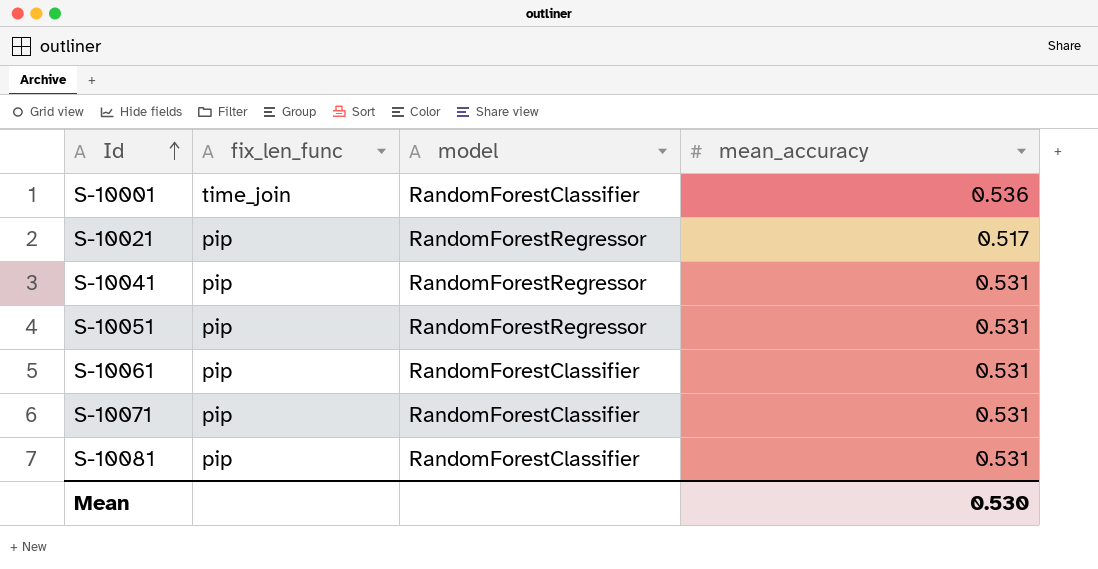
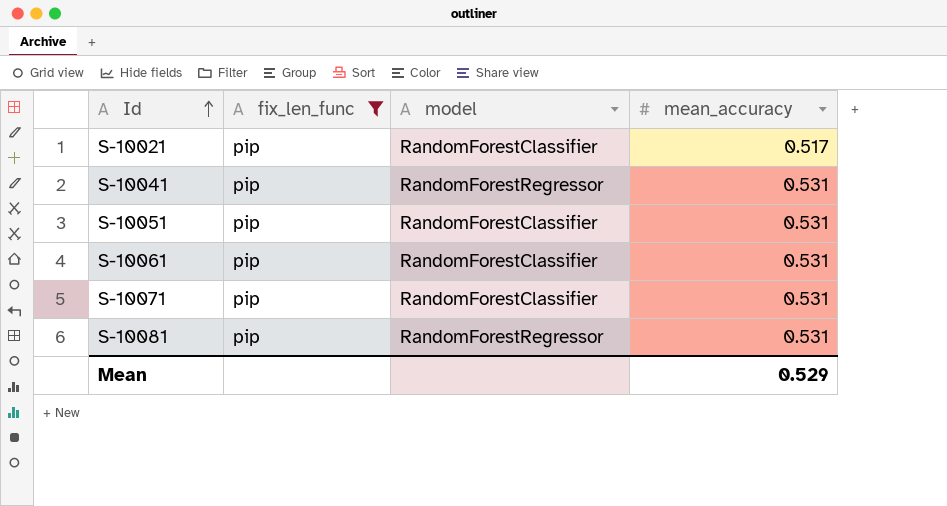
filter: none -> fix_len_func = pip
S-10021 | model: RandomForestRegressor -> RandomForestClassifier
S-10051 | model: RandomForestRegressor -> RandomForestClassifier
S-10081 | model: RandomForestClassifier -> RandomForestRegressor
Mean | mean_accuracy: 0.530 -> 0.529

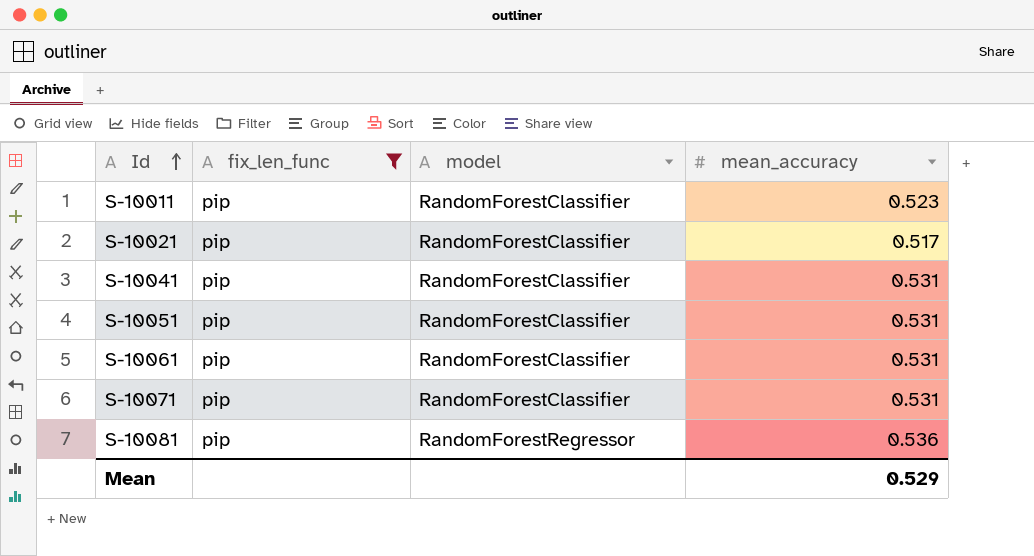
row S-10011: none -> pip | RandomForestClassifier | 0.523
S-10041 | model: RandomForestRegressor -> RandomForestClassifier
S-10081 | mean_accuracy: 0.531 -> 0.536

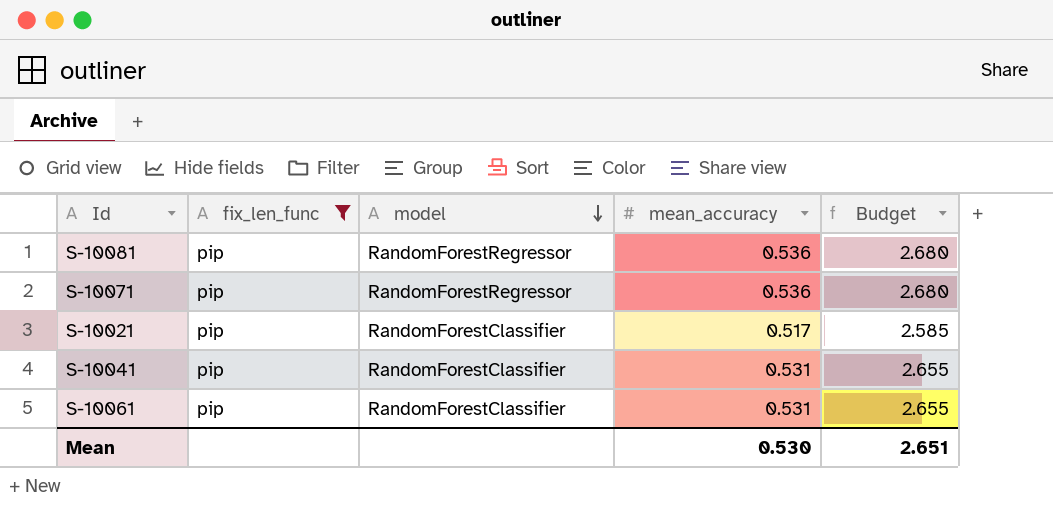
row order: Id ascending -> model descending
column Budget | formula: none -> [mean_accuracy] * 5
row S-10011: pip | RandomForestClassifier | 0.523 -> none
row S-10051: pip | RandomForestClassifier | 0.531 -> none
S-10071 | model: RandomForestClassifier -> RandomForestRegressor
S-10071 | mean_accuracy: 0.531 -> 0.536
Mean | mean_accuracy: 0.529 -> 0.530

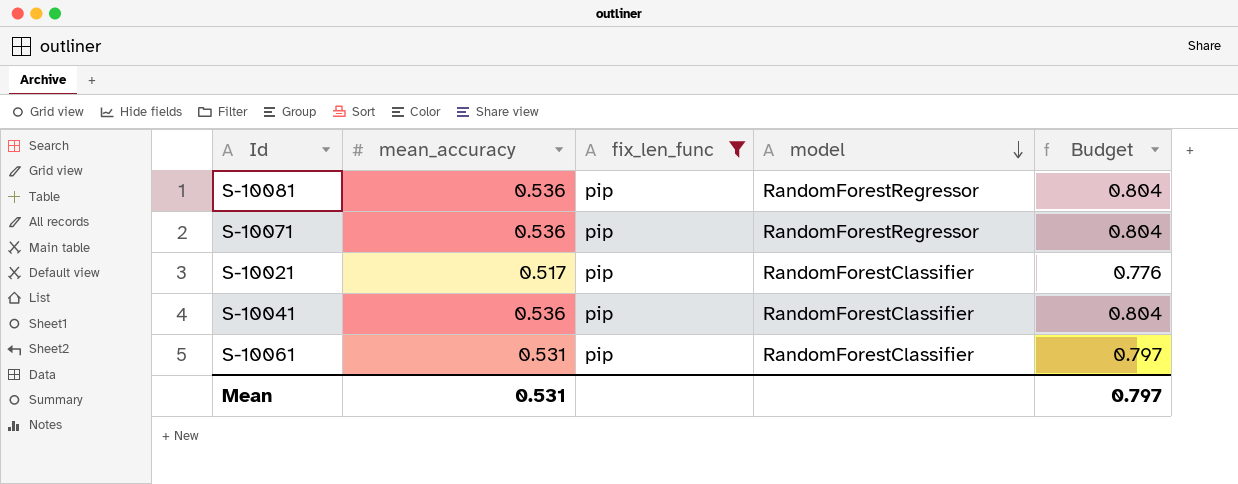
column mean_accuracy | position: 4 -> 2
column Budget | formula: [mean_accuracy] * 5 -> [mean_accuracy] * 1.5
S-10041 | mean_accuracy: 0.531 -> 0.536
Mean | mean_accuracy: 0.530 -> 0.531
Mean | Budget: 2.651 -> 0.797

